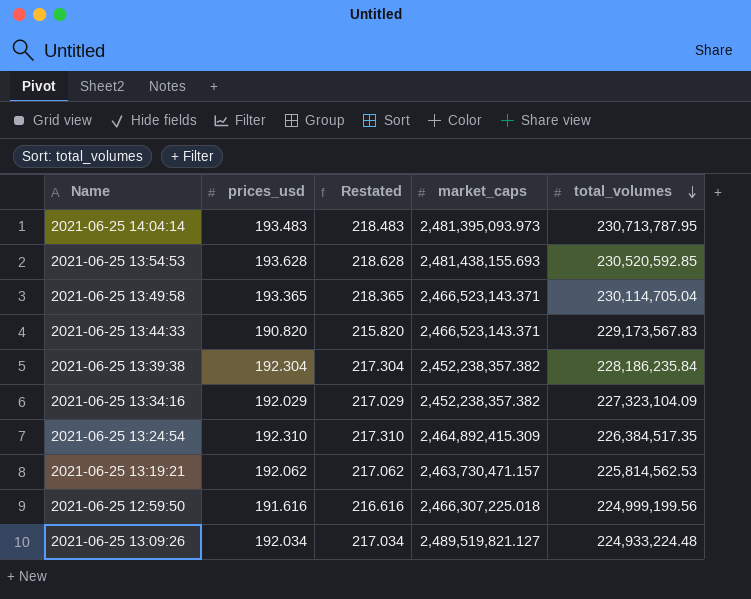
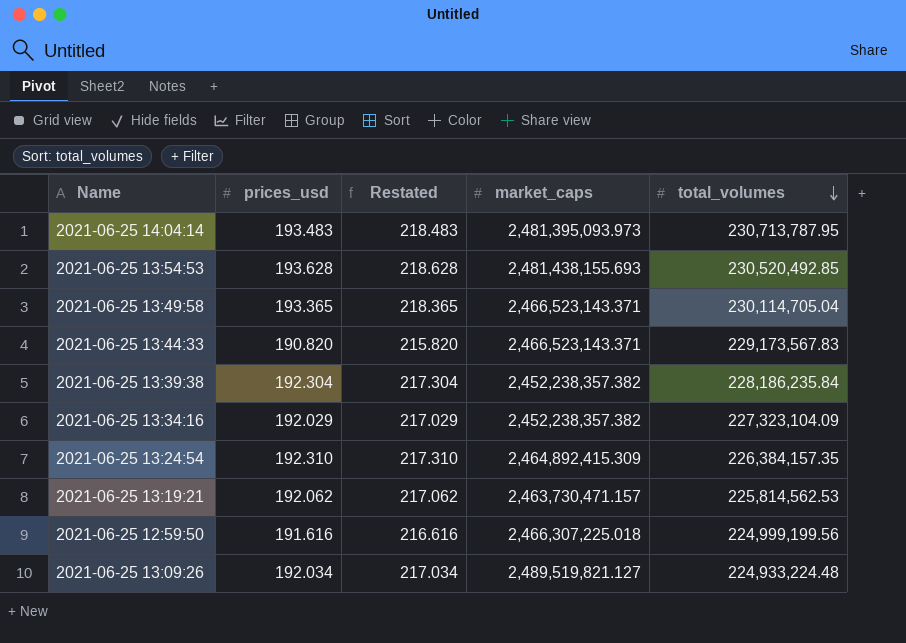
2021-06-25 13:54:53 | total_volumes: 230,520,592.85 -> 230,520,492.85
2021-06-25 13:24:54 | total_volumes: 226,384,517.35 -> 226,384,157.35

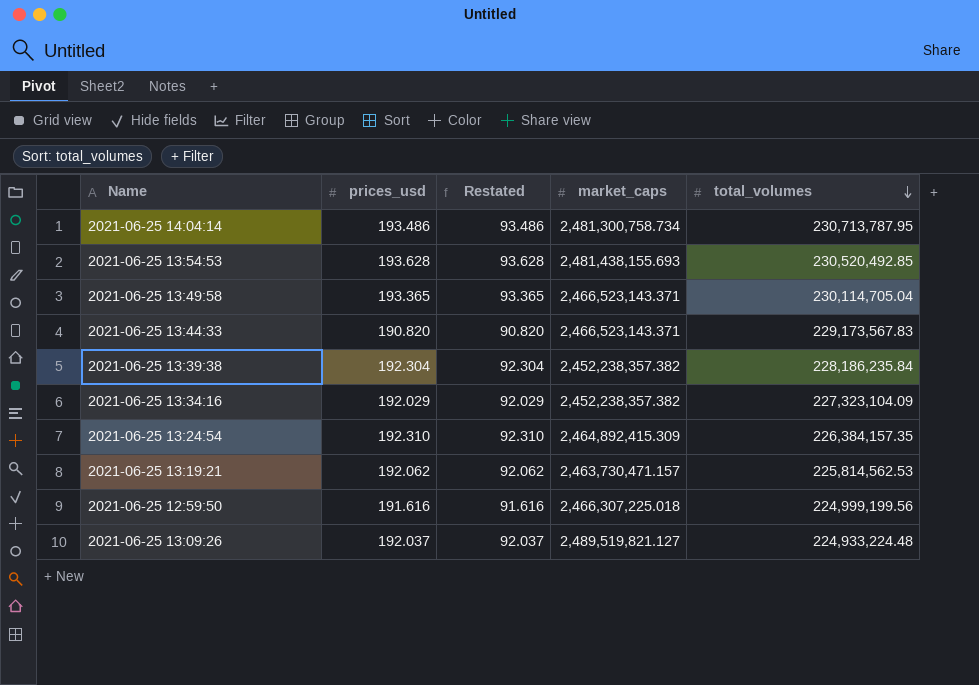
column Restated | formula: [prices_usd] + 25 -> [prices_usd] - 100
2021-06-25 14:04:14 | prices_usd: 193.483 -> 193.486
2021-06-25 14:04:14 | market_caps: 2,481,395,093.973 -> 2,481,300,758.734
2021-06-25 13:09:26 | prices_usd: 192.034 -> 192.037

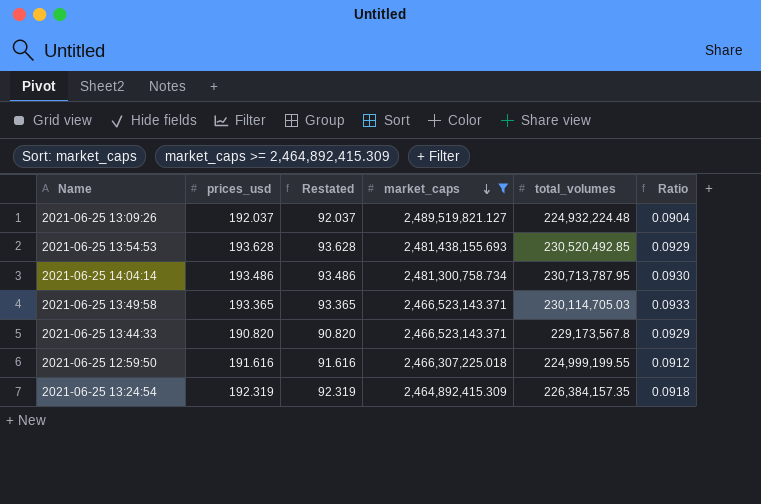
filter: none -> market_caps >= 2,464,892,415.309
row order: total_volumes descending -> market_caps descending
column Ratio | formula: none -> [total_volumes] / [market_caps]
2021-06-25 13:09:26 | total_volumes: 224,933,224.48 -> 224,932,224.48
2021-06-25 13:49:58 | total_volumes: 230,114,705.04 -> 230,114,705.03
2021-06-25 13:44:33 | total_volumes: 229,173,567.83 -> 229,173,567.8
2021-06-25 12:59:50 | total_volumes: 224,999,199.56 -> 224,999,199.55
2021-06-25 13:24:54 | prices_usd: 192.310 -> 192.319
2021-06-25 13:24:54 | Restated: 92.310 -> 92.319

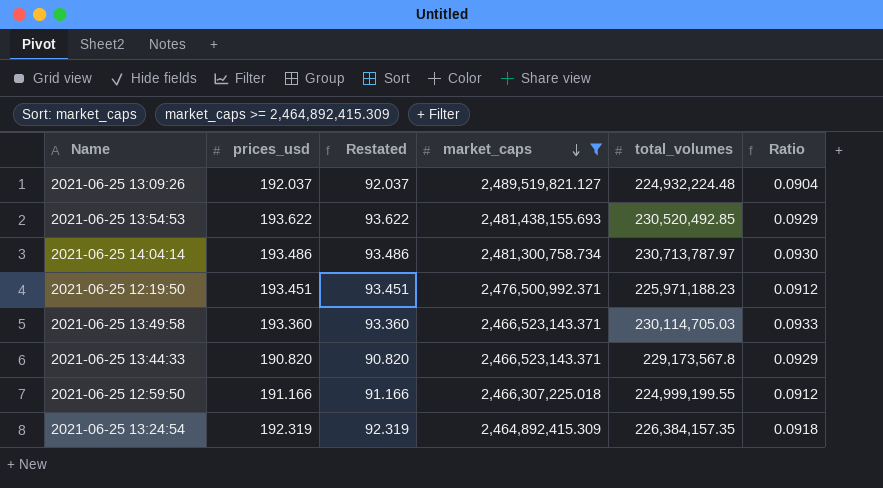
2021-06-25 13:54:53 | prices_usd: 193.628 -> 193.622
2021-06-25 13:54:53 | Restated: 93.628 -> 93.622
2021-06-25 14:04:14 | total_volumes: 230,713,787.95 -> 230,713,787.97
row 2021-06-25 12:19:50: none -> 193.451 | 93.451 | 2,476,500,992.371 | 225,971,188.23 | 0.0912
2021-06-25 13:49:58 | prices_usd: 193.365 -> 193.360
2021-06-25 13:49:58 | Restated: 93.365 -> 93.360
2021-06-25 12:59:50 | prices_usd: 191.616 -> 191.166
2021-06-25 12:59:50 | Restated: 91.616 -> 91.166

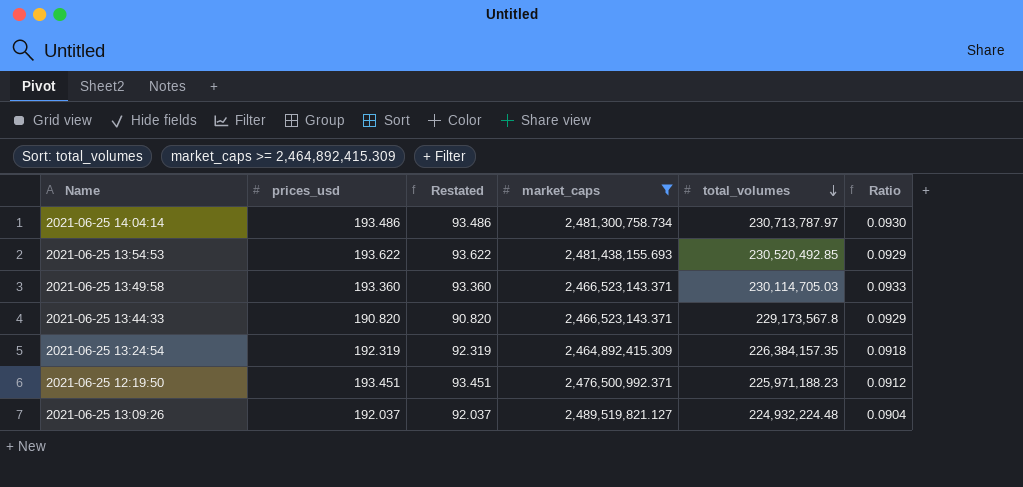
row order: market_caps descending -> total_volumes descending
row 2021-06-25 12:59:50: 191.166 | 91.166 | 2,466,307,225.018 | 224,999,199.55 | 0.0912 -> none

